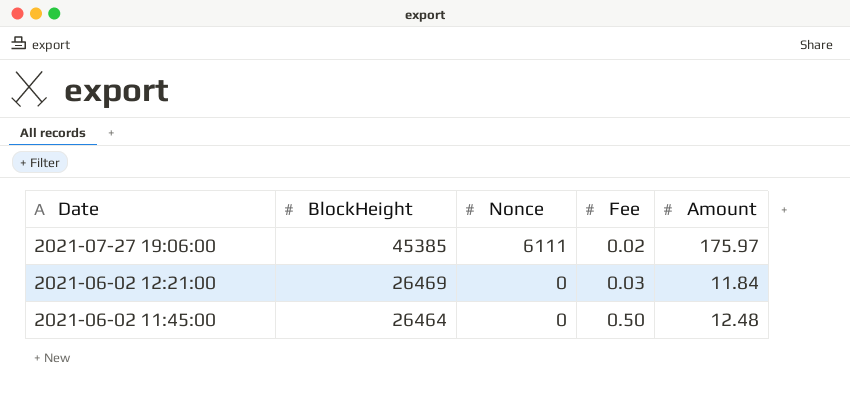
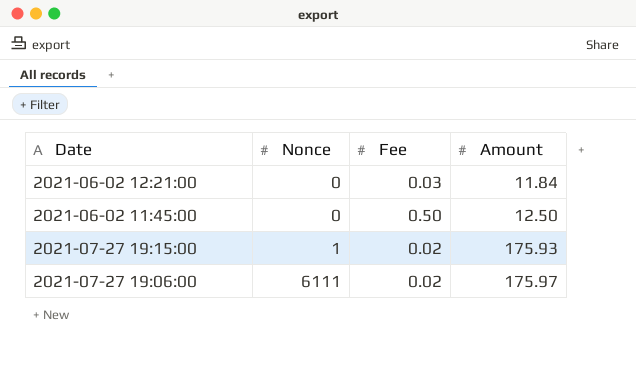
row order: Date descending -> Nonce ascending
column BlockHeight | position: 2 -> none
2021-06-02 11:45:00 | Amount: 12.48 -> 12.50
row 2021-07-27 19:15:00: none -> 1 | 0.02 | 175.93

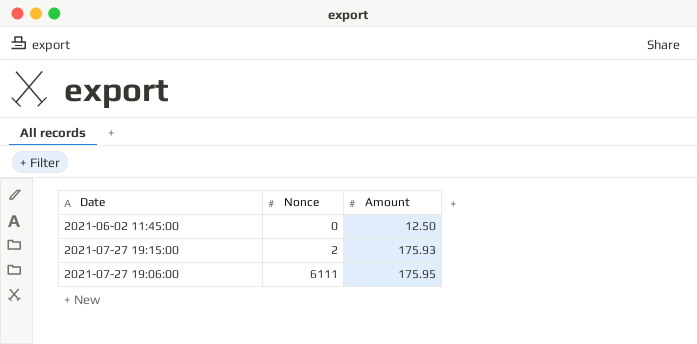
column Fee | position: 3 -> none
row 2021-06-02 12:21:00: 0 | 0.03 | 11.84 -> none
2021-07-27 19:15:00 | Nonce: 1 -> 2
2021-07-27 19:06:00 | Amount: 175.97 -> 175.95

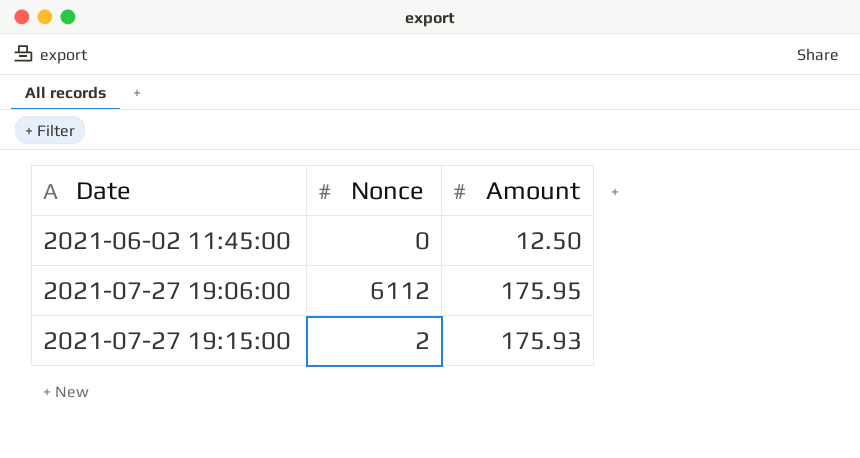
row order: Nonce ascending -> Date ascending
2021-07-27 19:06:00 | Nonce: 6111 -> 6112

